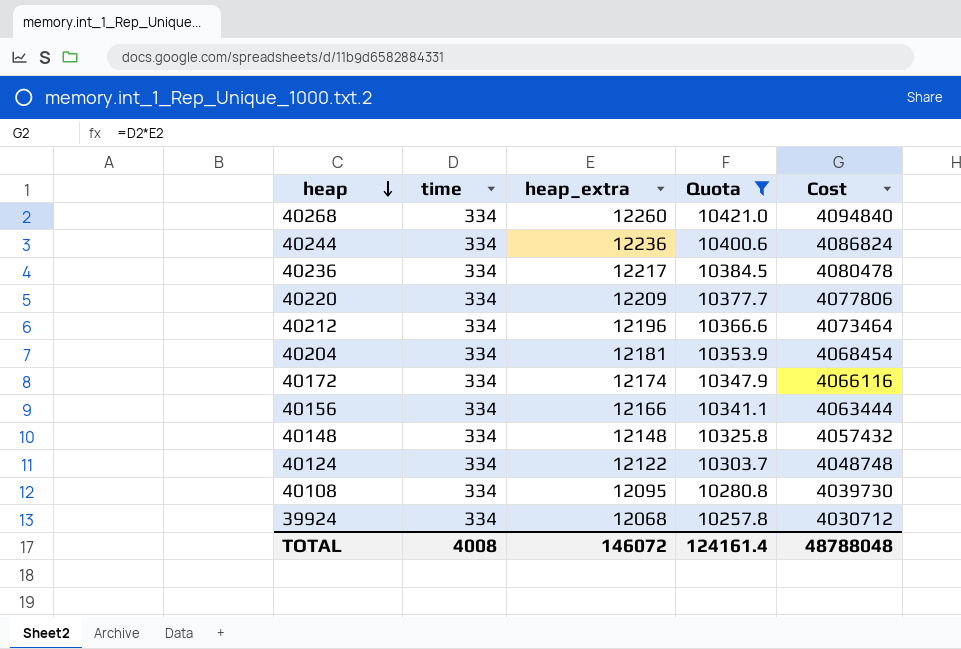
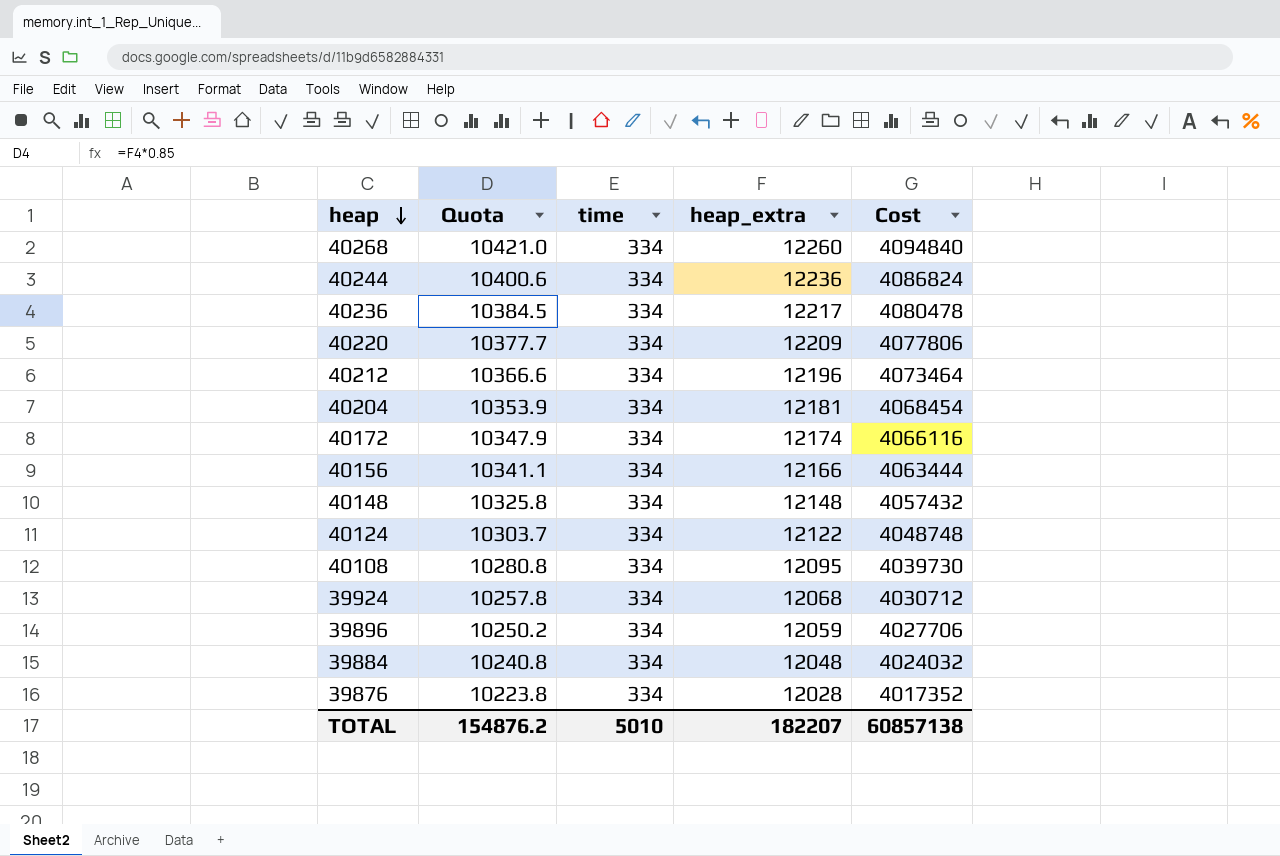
filter: Quota >= 10257.8 -> none
column Quota | position: 4 -> 2
TOTAL | Quota: 124161.4 -> 154876.2
TOTAL | time: 4008 -> 5010
TOTAL | heap_extra: 146072 -> 182207
TOTAL | Cost: 48788048 -> 60857138

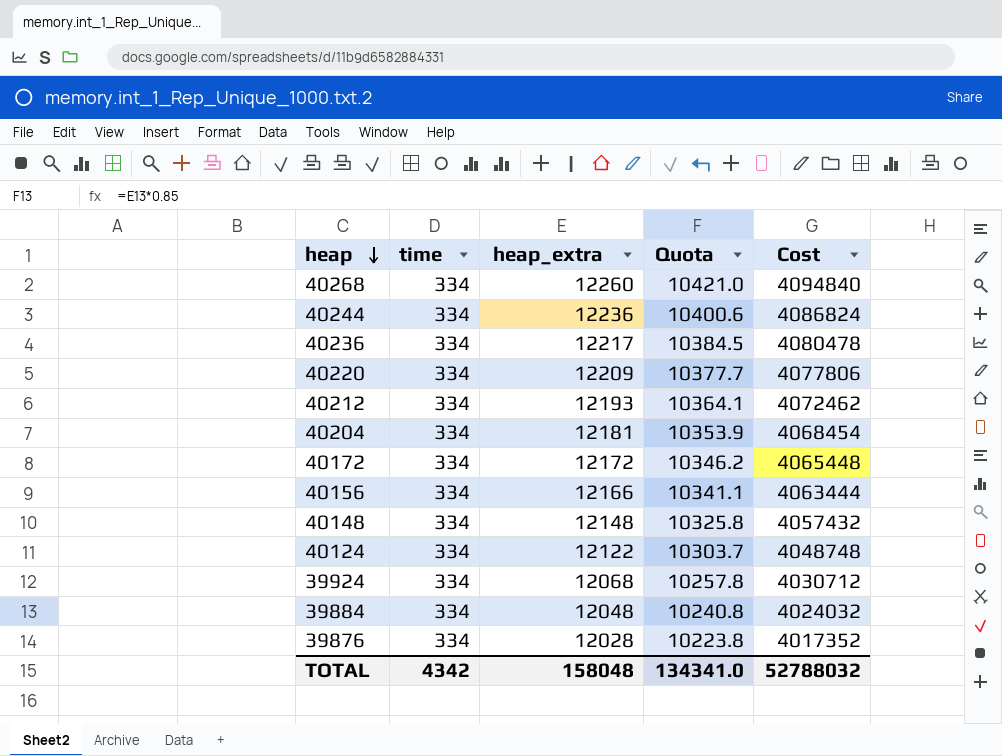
column Quota | position: 2 -> 4
row 40108: 10280.8 | 334 | 12095 | 4039730 -> none
row 39896: 10250.2 | 334 | 12059 | 4027706 -> none
40212 | heap_extra: 12196 -> 12193
40212 | Quota: 10366.6 -> 10364.1
40212 | Cost: 4073464 -> 4072462
40172 | heap_extra: 12174 -> 12172
40172 | Quota: 10347.9 -> 10346.2
40172 | Cost: 4066116 -> 4065448
TOTAL | time: 5010 -> 4342
TOTAL | heap_extra: 182207 -> 158048
TOTAL | Quota: 154876.2 -> 134341.0
TOTAL | Cost: 60857138 -> 52788032

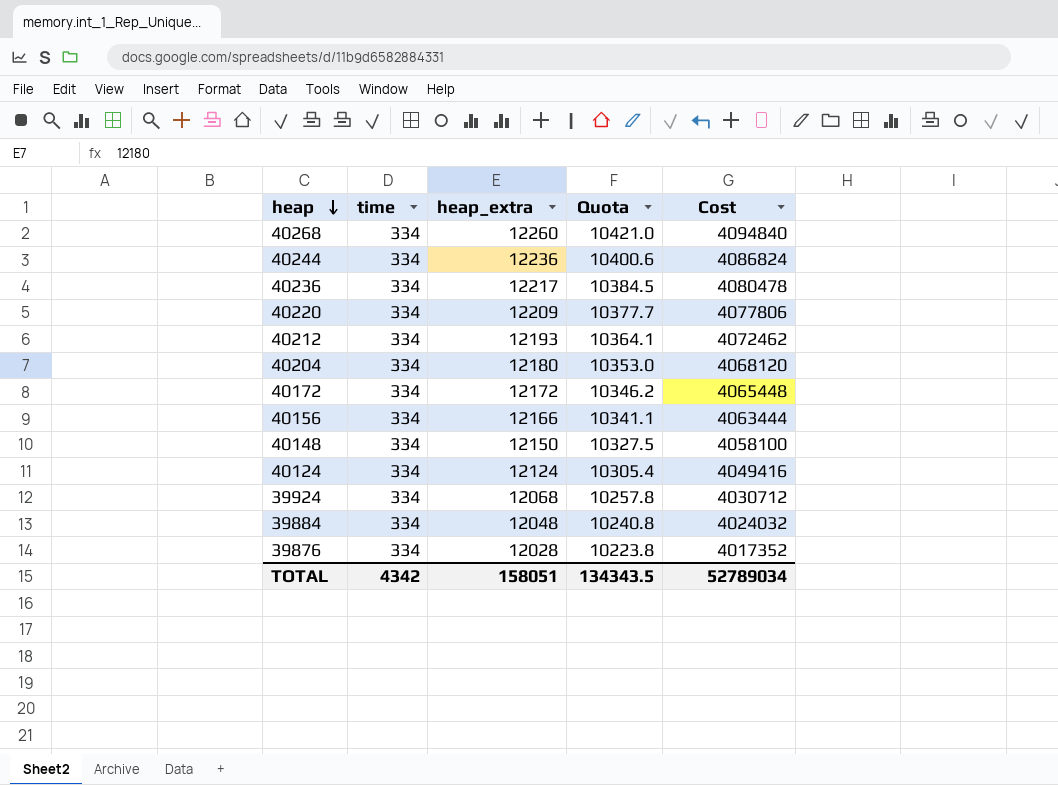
40204 | heap_extra: 12181 -> 12180
40204 | Quota: 10353.9 -> 10353.0
40204 | Cost: 4068454 -> 4068120
40148 | heap_extra: 12148 -> 12150
40148 | Quota: 10325.8 -> 10327.5
40148 | Cost: 4057432 -> 4058100
40124 | heap_extra: 12122 -> 12124
40124 | Quota: 10303.7 -> 10305.4
40124 | Cost: 4048748 -> 4049416
TOTAL | heap_extra: 158048 -> 158051
TOTAL | Quota: 134341.0 -> 134343.5
TOTAL | Cost: 52788032 -> 52789034

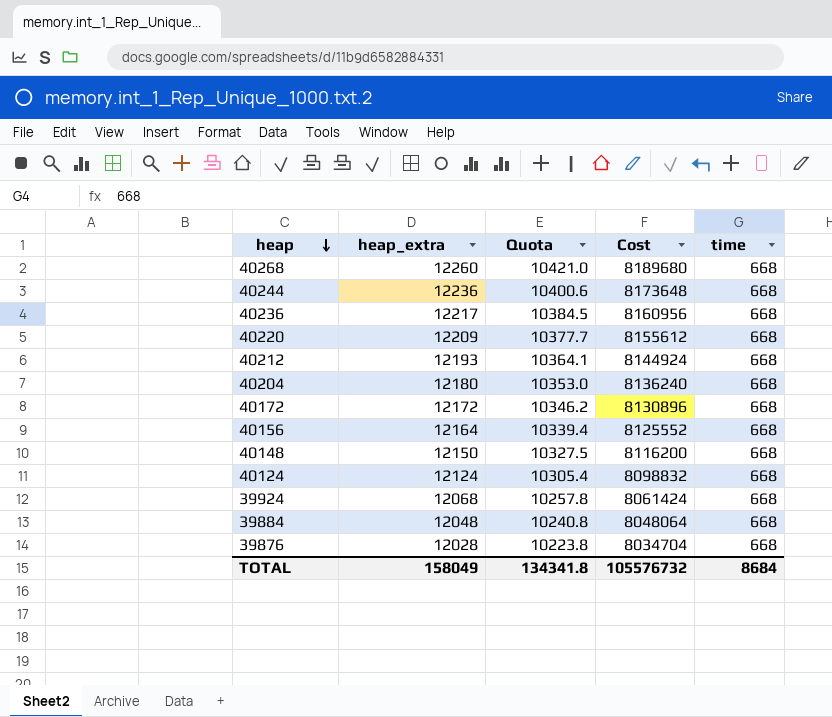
column time | position: 2 -> 5
40268 | Cost: 4094840 -> 8189680
40268 | time: 334 -> 668
40244 | Cost: 4086824 -> 8173648
40244 | time: 334 -> 668
40236 | Cost: 4080478 -> 8160956
40236 | time: 334 -> 668
40220 | Cost: 4077806 -> 8155612
40220 | time: 334 -> 668
40212 | Cost: 4072462 -> 8144924
40212 | time: 334 -> 668
40204 | Cost: 4068120 -> 8136240
40204 | time: 334 -> 668
40172 | Cost: 4065448 -> 8130896
40172 | time: 334 -> 668
40156 | heap_extra: 12166 -> 12164
40156 | Quota: 10341.1 -> 10339.4
40156 | Cost: 4063444 -> 8125552
40156 | time: 334 -> 668
40148 | Cost: 4058100 -> 8116200
40148 | time: 334 -> 668
40124 | Cost: 4049416 -> 8098832
40124 | time: 334 -> 668
39924 | Cost: 4030712 -> 8061424
39924 | time: 334 -> 668
39884 | Cost: 4024032 -> 8048064
39884 | time: 334 -> 668
39876 | Cost: 4017352 -> 8034704
39876 | time: 334 -> 668
TOTAL | heap_extra: 158051 -> 158049
TOTAL | Quota: 134343.5 -> 134341.8
TOTAL | Cost: 52789034 -> 105576732
TOTAL | time: 4342 -> 8684

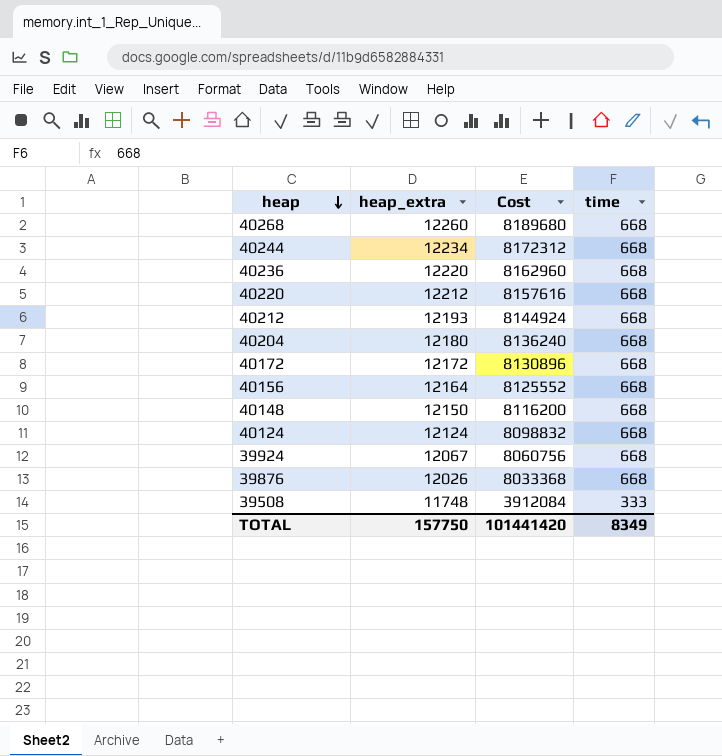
column Quota | formula: [heap_extra] * 0.85 -> none
row 39884: 12048 | 10240.8 | 8048064 | 668 -> none
40244 | heap_extra: 12236 -> 12234
40244 | Cost: 8173648 -> 8172312
40236 | heap_extra: 12217 -> 12220
40236 | Cost: 8160956 -> 8162960
40220 | heap_extra: 12209 -> 12212
40220 | Cost: 8155612 -> 8157616
39924 | heap_extra: 12068 -> 12067
39924 | Cost: 8061424 -> 8060756
39876 | heap_extra: 12028 -> 12026
39876 | Cost: 8034704 -> 8033368
row 39508: none -> 11748 | 3912084 | 333
TOTAL | heap_extra: 158049 -> 157750
TOTAL | Cost: 105576732 -> 101441420
TOTAL | time: 8684 -> 8349

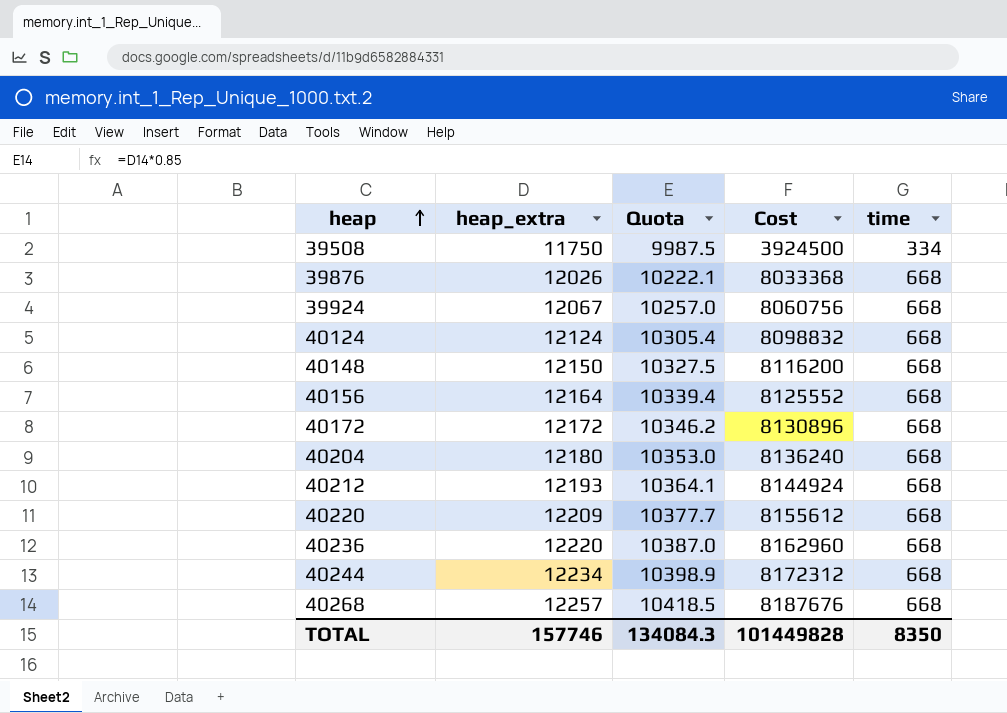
row order: heap descending -> heap ascending
column Quota | formula: none -> [heap_extra] * 0.85
39508 | heap_extra: 11748 -> 11750
39508 | Cost: 3912084 -> 3924500
39508 | time: 333 -> 334
40220 | heap_extra: 12212 -> 12209
40220 | Cost: 8157616 -> 8155612
40268 | heap_extra: 12260 -> 12257
40268 | Cost: 8189680 -> 8187676
TOTAL | heap_extra: 157750 -> 157746
TOTAL | Cost: 101441420 -> 101449828
TOTAL | time: 8349 -> 8350

